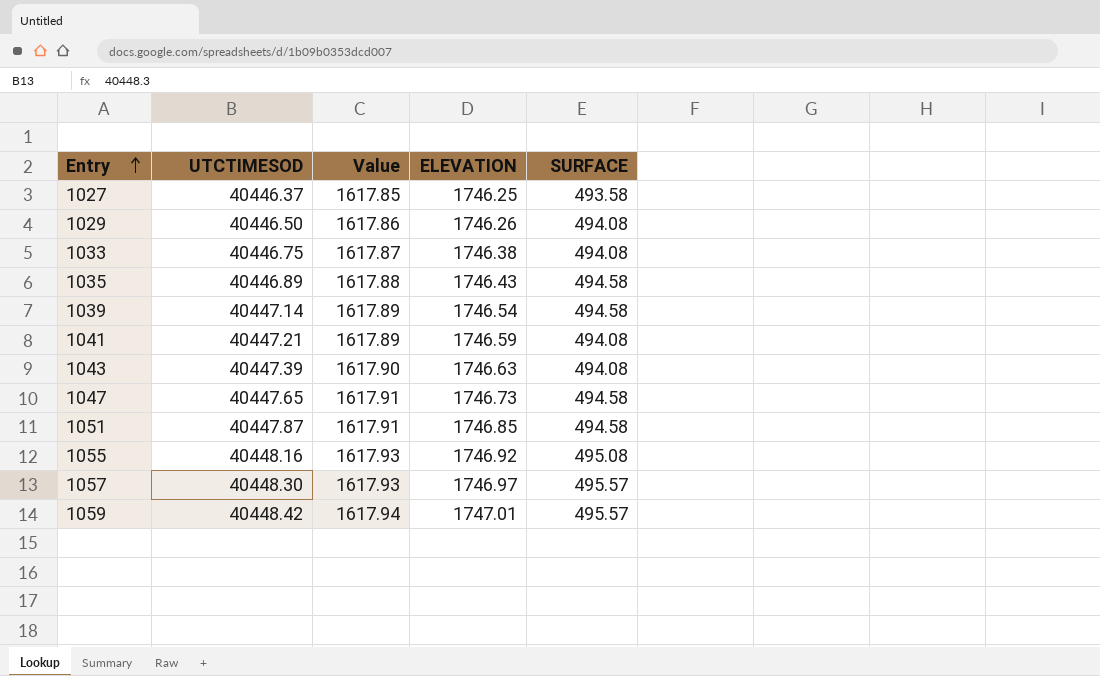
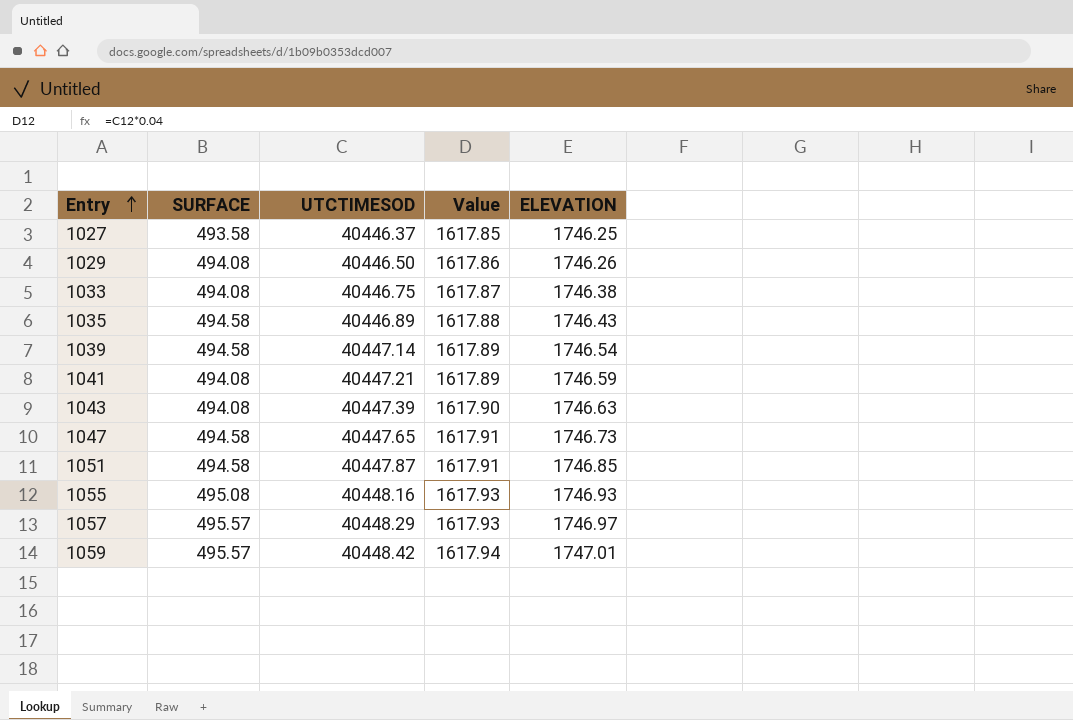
column SURFACE | position: 5 -> 2
1055 | ELEVATION: 1746.92 -> 1746.93
1057 | UTCTIMESOD: 40448.30 -> 40448.29

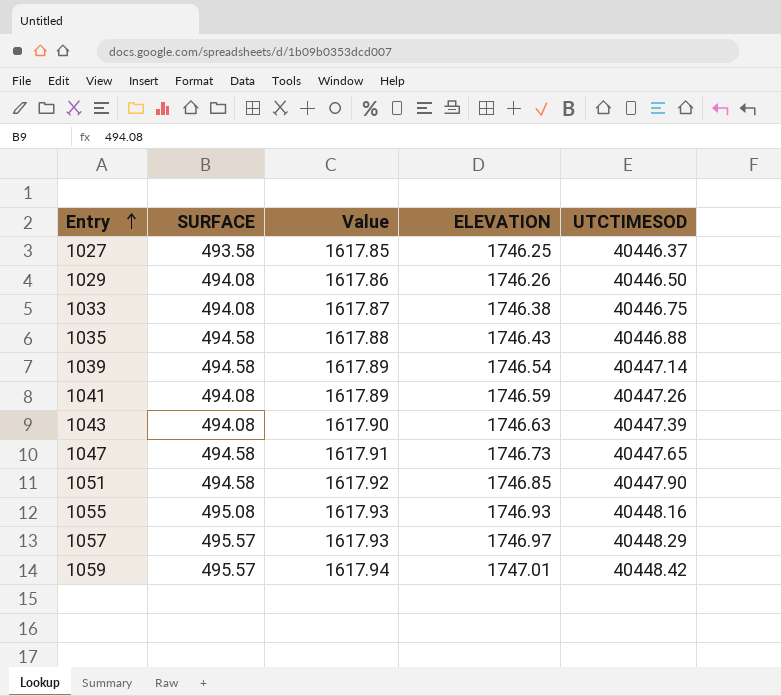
column UTCTIMESOD | position: 3 -> 5
1035 | UTCTIMESOD: 40446.89 -> 40446.88
1041 | UTCTIMESOD: 40447.21 -> 40447.26
1051 | Value: 1617.91 -> 1617.92
1051 | UTCTIMESOD: 40447.87 -> 40447.90

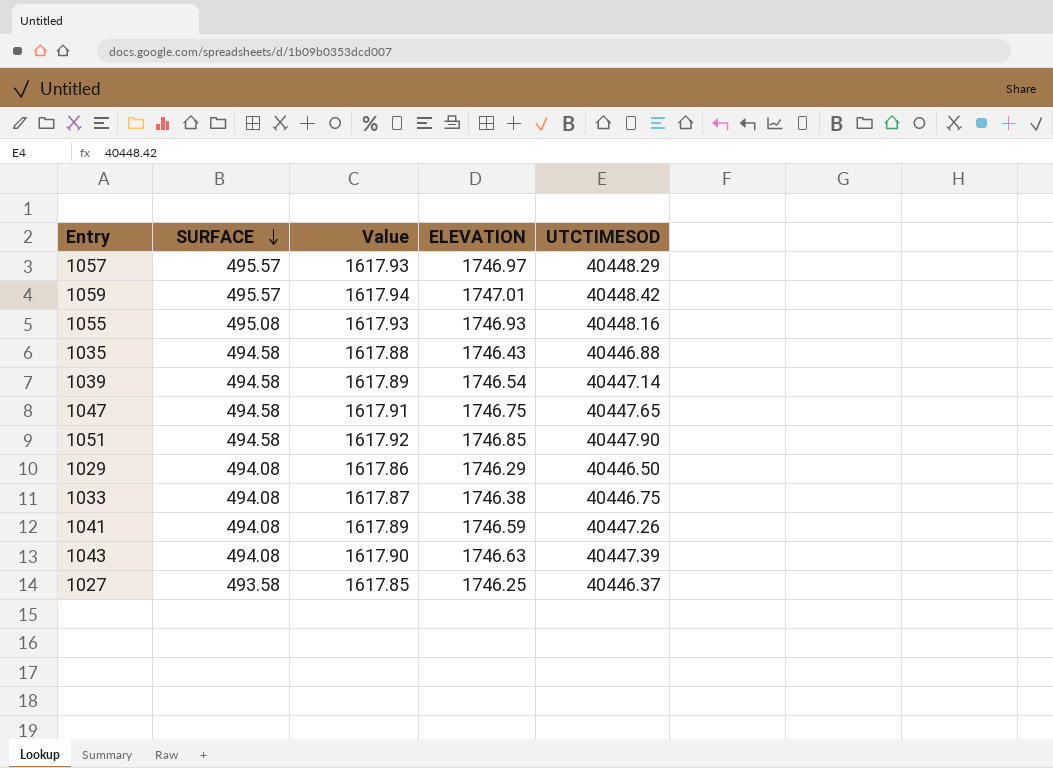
row order: Entry ascending -> SURFACE descending
1047 | ELEVATION: 1746.73 -> 1746.75
1029 | ELEVATION: 1746.26 -> 1746.29

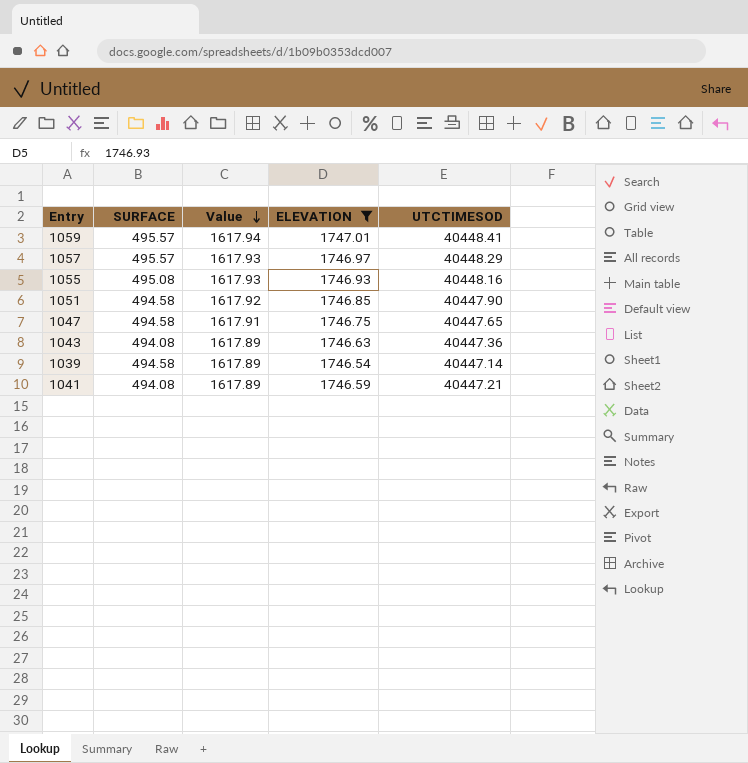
filter: none -> ELEVATION >= 1746.54
row order: SURFACE descending -> Value descending
1059 | UTCTIMESOD: 40448.42 -> 40448.41
1043 | Value: 1617.90 -> 1617.89
1043 | UTCTIMESOD: 40447.39 -> 40447.36
1041 | UTCTIMESOD: 40447.26 -> 40447.21

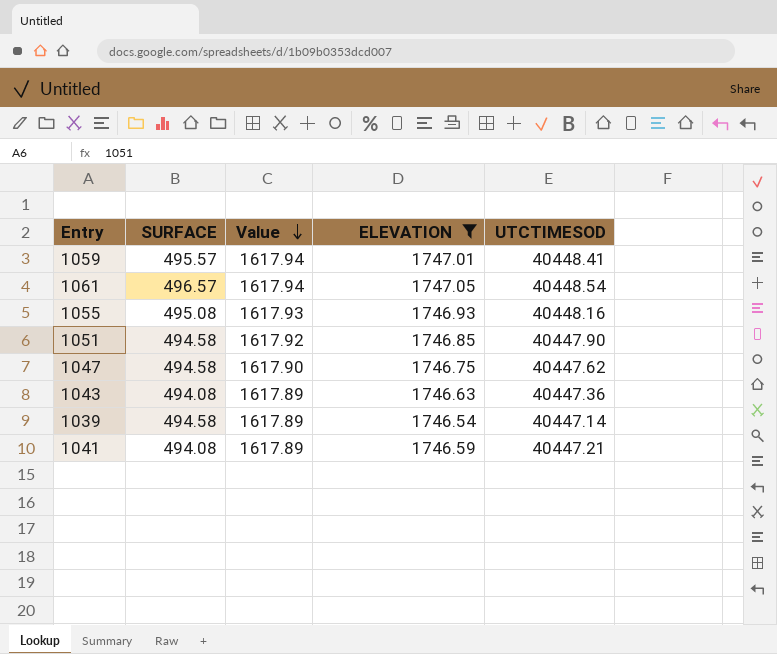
row 1057: 495.57 | 1617.93 | 1746.97 | 40448.29 -> none
row 1061: none -> 496.57 | 1617.94 | 1747.05 | 40448.54
1047 | Value: 1617.91 -> 1617.90
1047 | UTCTIMESOD: 40447.65 -> 40447.62

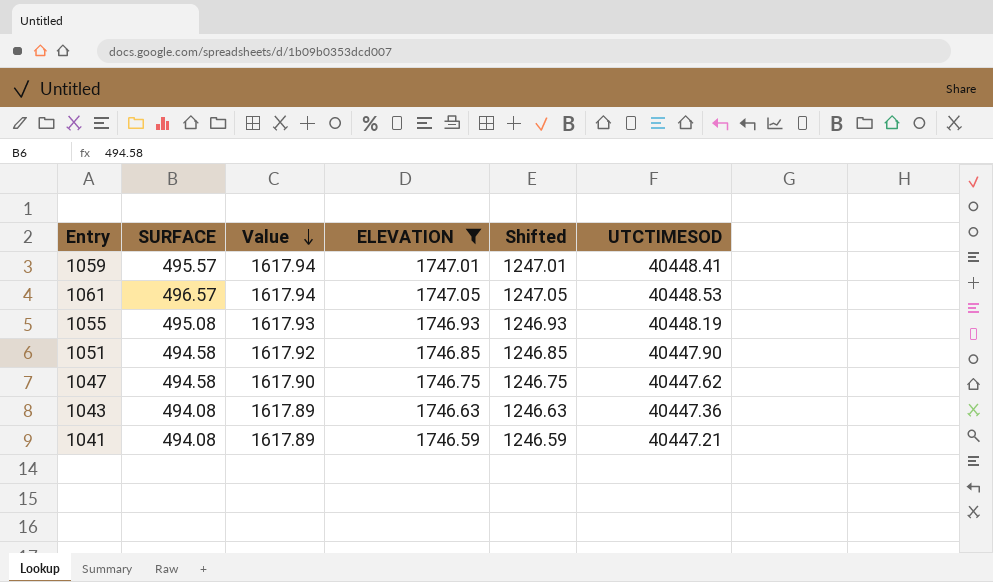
column Shifted | formula: none -> [ELEVATION] - 500
row 1039: 494.58 | 1617.89 | 1746.54 | 40447.14 -> none
1061 | UTCTIMESOD: 40448.54 -> 40448.53
1055 | UTCTIMESOD: 40448.16 -> 40448.19

